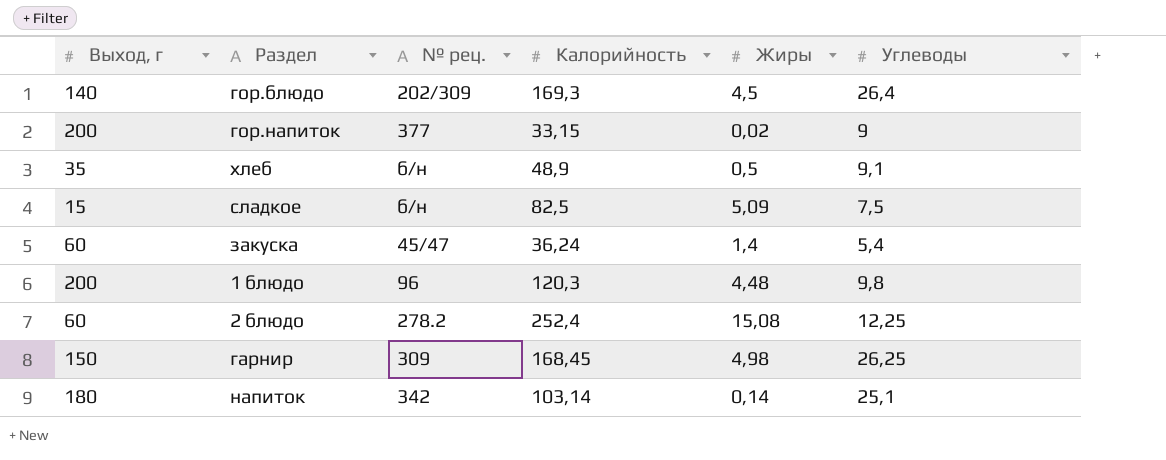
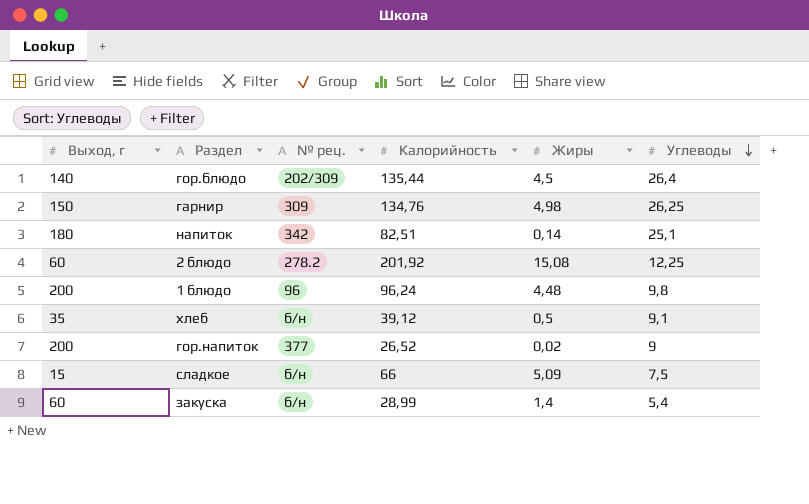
row order: none -> Углеводы descending
гор.блюдо | Калорийность: 169,3 -> 135,44
гарнир | Калорийность: 168,45 -> 134,76
напиток | Калорийность: 103,14 -> 82,51
2 блюдо | Калорийность: 252,4 -> 201,92
1 блюдо | Калорийность: 120,3 -> 96,24
хлеб | Калорийность: 48,9 -> 39,12
гор.напиток | Калорийность: 33,15 -> 26,52
сладкое | Калорийность: 82,5 -> 66
закуска | № рец.: 45/47 -> б/н
закуска | Калорийность: 36,24 -> 28,99

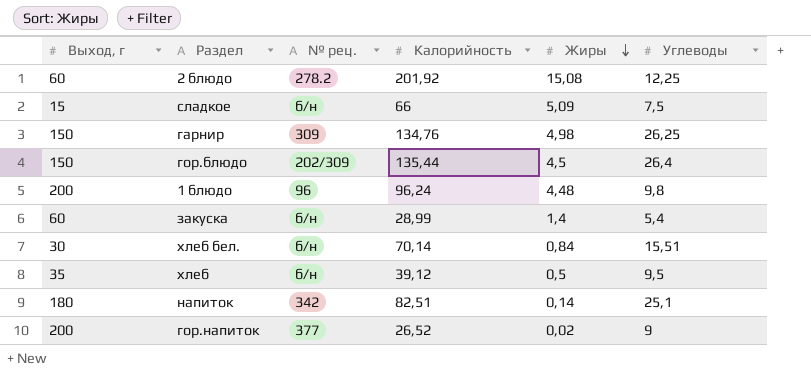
row order: Углеводы descending -> Жиры descending
гор.блюдо | Выход, г: 140 -> 150
row хлеб бел.: none -> 30 | б/н | 70,14 | 0,84 | 15,51
хлеб | Углеводы: 9,1 -> 9,5

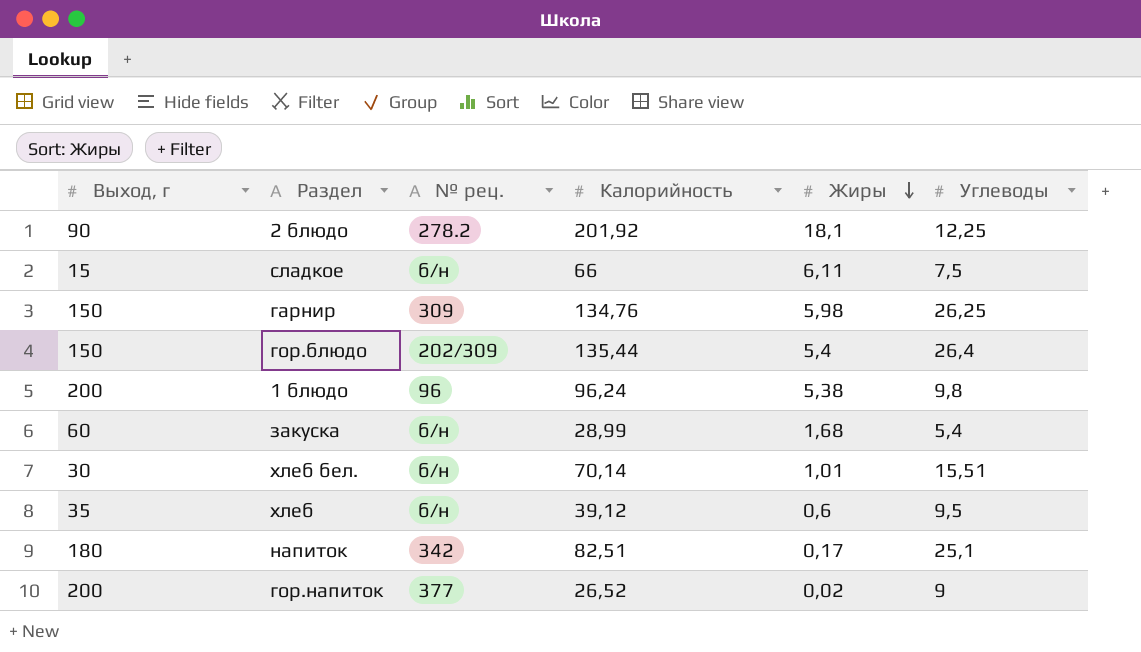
2 блюдо | Выход, г: 60 -> 90
2 блюдо | Жиры: 15,08 -> 18,1
сладкое | Жиры: 5,09 -> 6,11
гарнир | Жиры: 4,98 -> 5,98
гор.блюдо | Жиры: 4,5 -> 5,4
1 блюдо | Жиры: 4,48 -> 5,38
закуска | Жиры: 1,4 -> 1,68
хлеб бел. | Жиры: 0,84 -> 1,01
хлеб | Жиры: 0,5 -> 0,6
напиток | Жиры: 0,14 -> 0,17

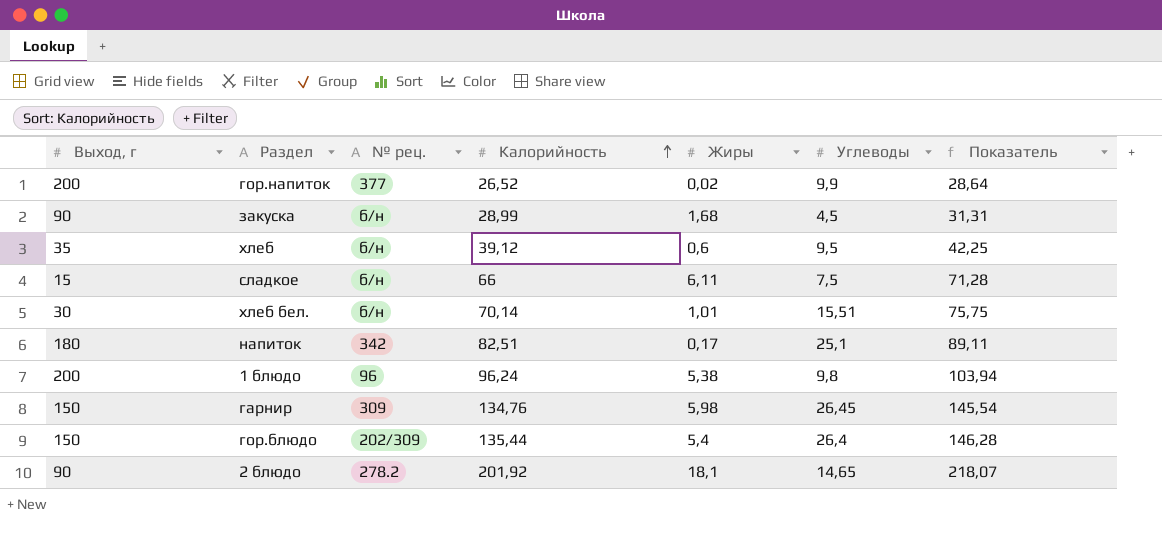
row order: Жиры descending -> Калорийность ascending
column Показатель | formula: none -> [Калорийность] * 1,08
гор.напиток | Углеводы: 9 -> 9,9
закуска | Выход, г: 60 -> 90
закуска | Углеводы: 5,4 -> 4,5
гарнир | Углеводы: 26,25 -> 26,45
2 блюдо | Углеводы: 12,25 -> 14,65

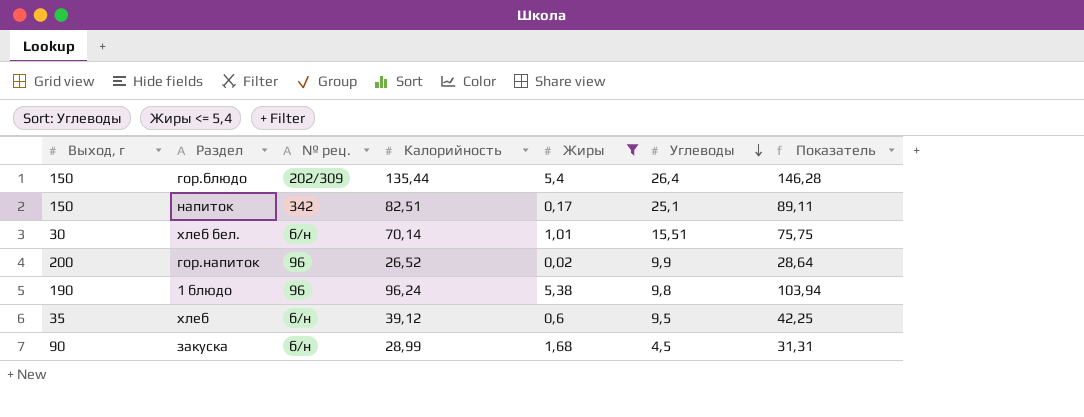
filter: none -> Жиры <= 5,4
row order: Калорийность ascending -> Углеводы descending
напиток | Выход, г: 180 -> 150
гор.напиток | № рец.: 377 -> 96
1 блюдо | Выход, г: 200 -> 190

